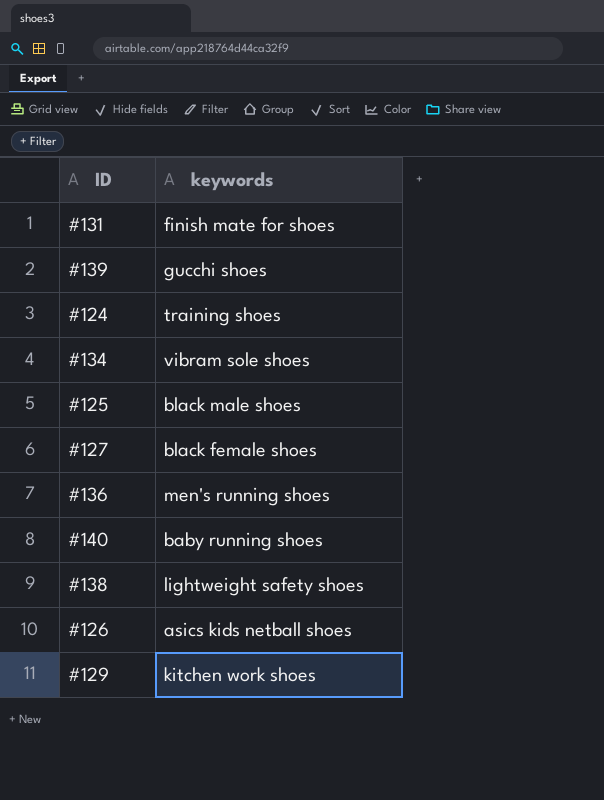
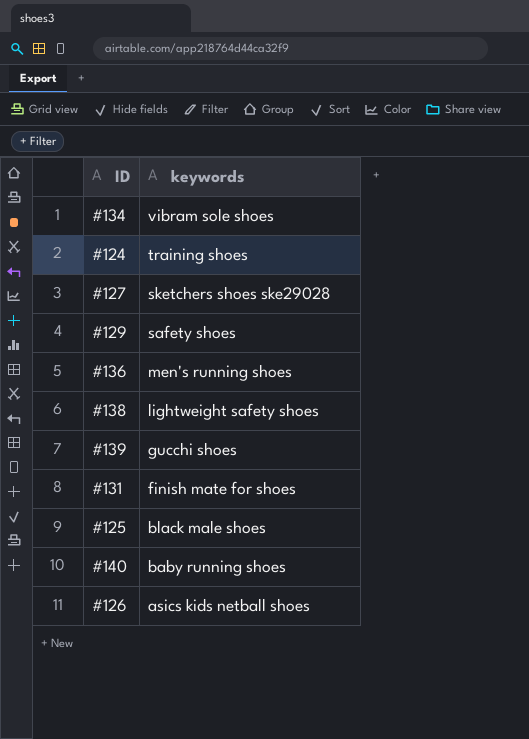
row order: none -> keywords descending
#127 | keywords: black female shoes -> sketchers shoes ske29028
#129 | keywords: kitchen work shoes -> safety shoes

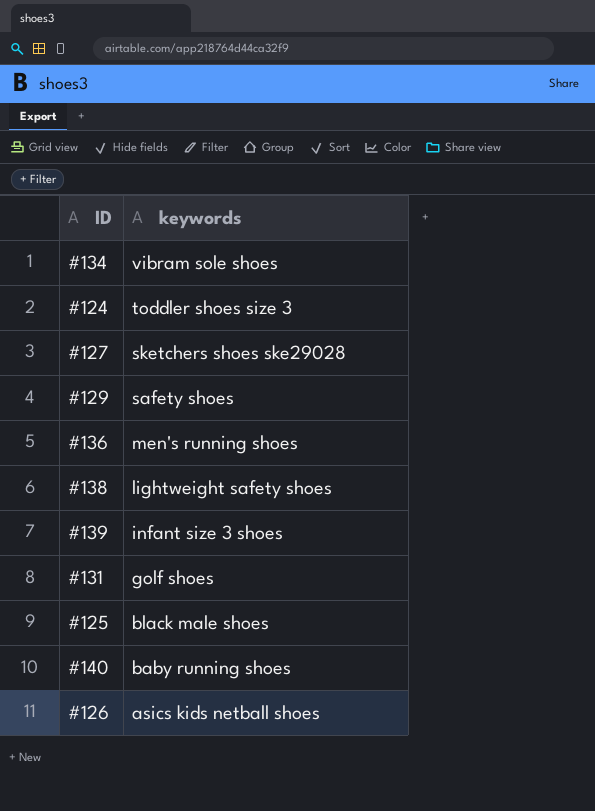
#124 | keywords: training shoes -> toddler shoes size 3
#139 | keywords: gucchi shoes -> infant size 3 shoes
#131 | keywords: finish mate for shoes -> golf shoes

